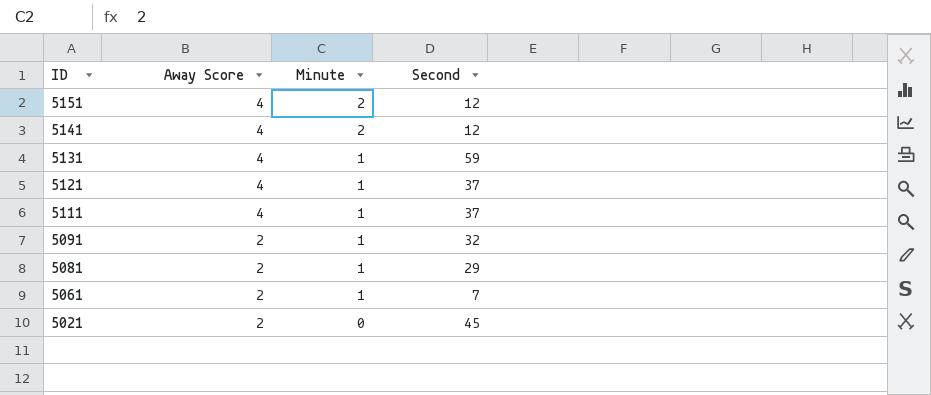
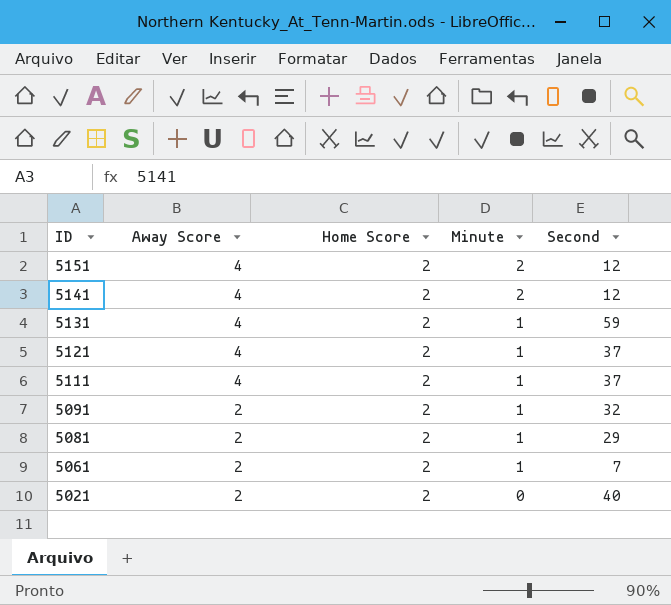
column Home Score | position: none -> 3
5021 | Second: 45 -> 40

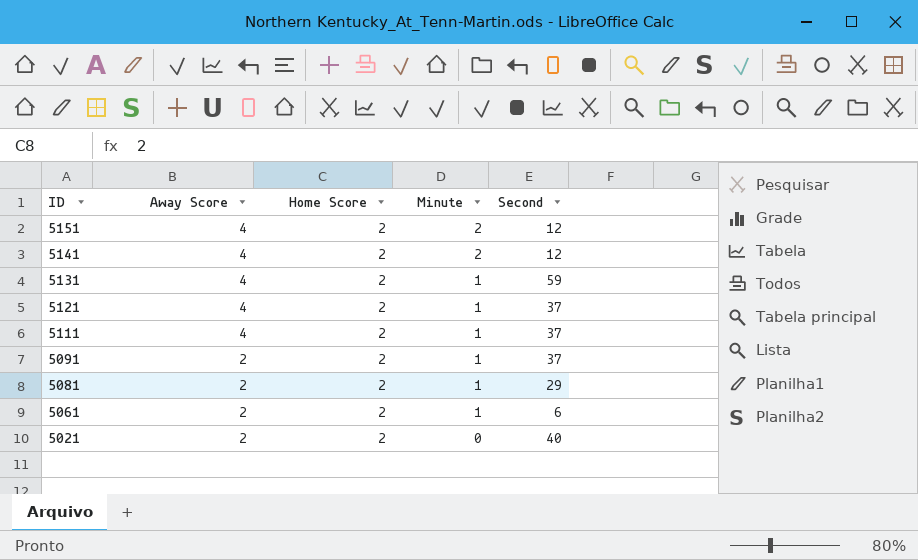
5091 | Second: 32 -> 37
5061 | Second: 7 -> 6

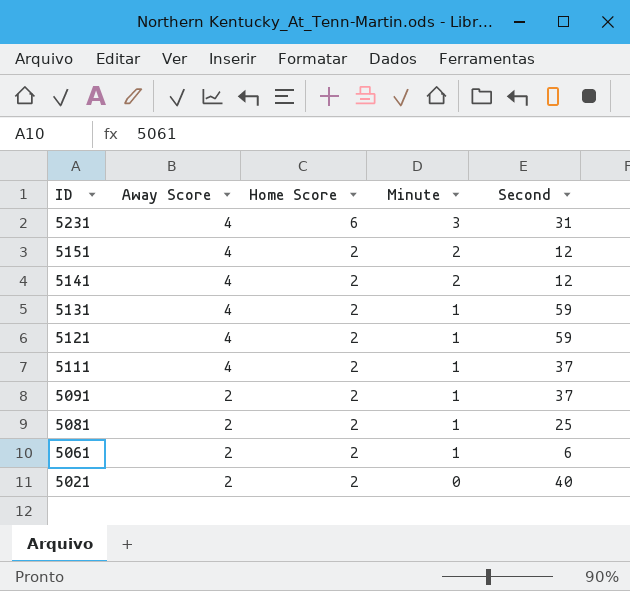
row 5231: none -> 4 | 6 | 3 | 31
5121 | Second: 37 -> 59
5081 | Second: 29 -> 25

